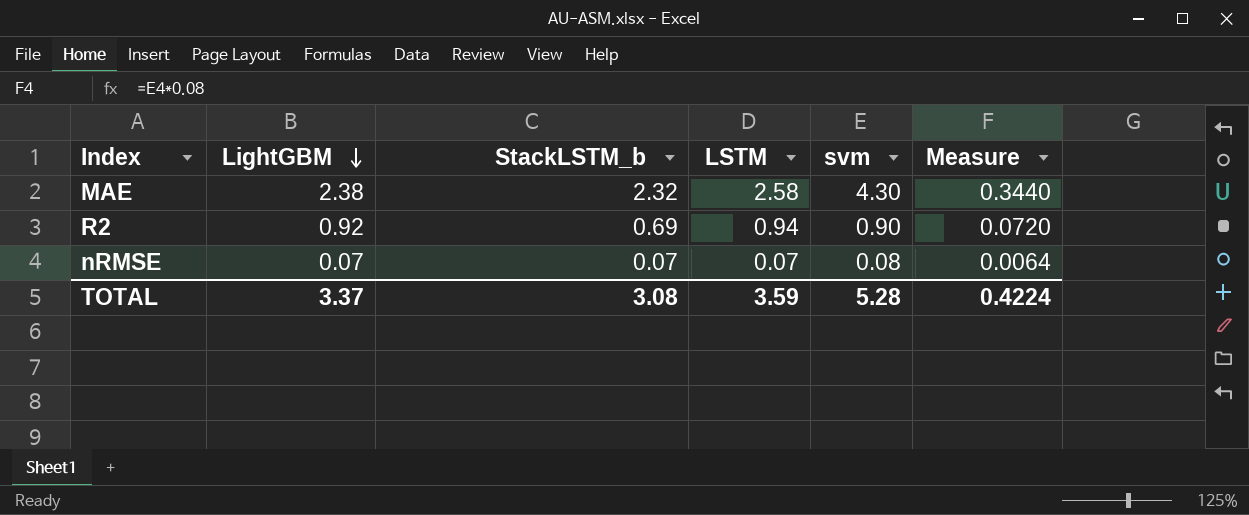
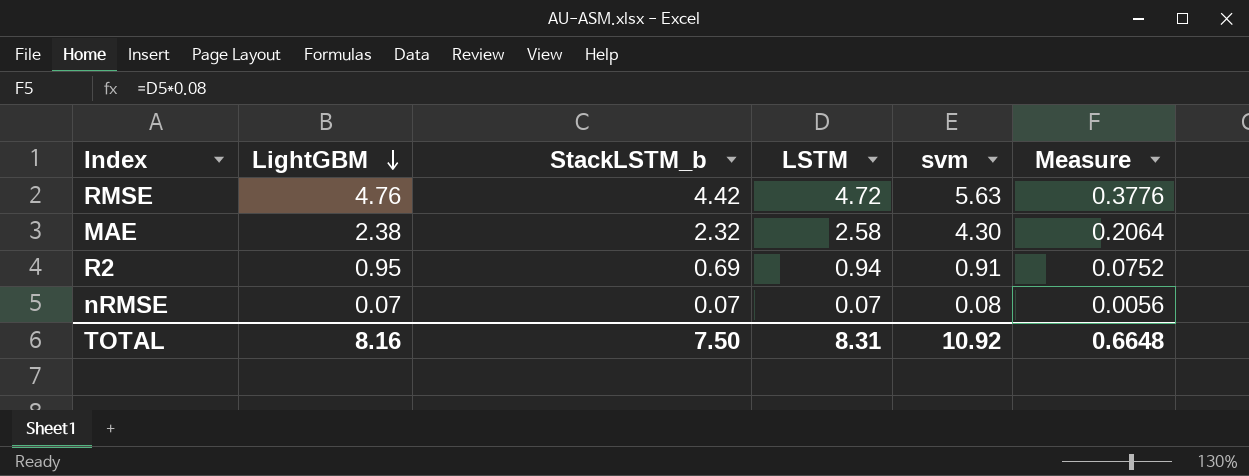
column Measure | formula: [svm] * 0.08 -> [LSTM] * 0.08
row RMSE: none -> 4.76 | 4.42 | 4.72 | 5.63 | 0.3776
R2 | LightGBM: 0.92 -> 0.95
R2 | svm: 0.90 -> 0.91
TOTAL | LightGBM: 3.37 -> 8.16
TOTAL | StackLSTM_b: 3.08 -> 7.50
TOTAL | LSTM: 3.59 -> 8.31
TOTAL | svm: 5.28 -> 10.92
TOTAL | Measure: 0.4224 -> 0.6648

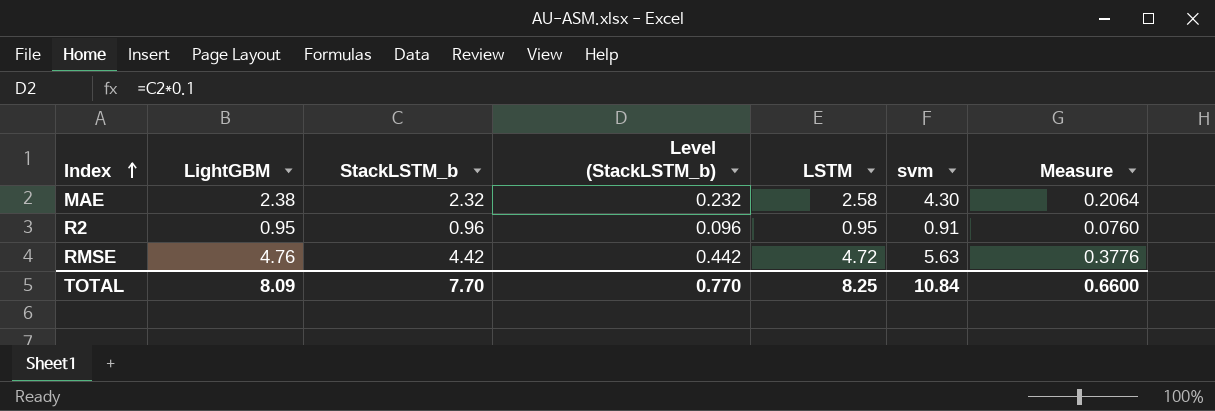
row order: LightGBM descending -> Index ascending
column Level (StackLSTM_b) | formula: none -> [StackLSTM_b] * 0.1
row nRMSE: 0.07 | 0.07 | 0.07 | 0.08 | 0.0056 -> none
R2 | StackLSTM_b: 0.69 -> 0.96
R2 | LSTM: 0.94 -> 0.95
R2 | Measure: 0.0752 -> 0.0760
TOTAL | LightGBM: 8.16 -> 8.09
TOTAL | StackLSTM_b: 7.50 -> 7.70
TOTAL | LSTM: 8.31 -> 8.25
TOTAL | svm: 10.92 -> 10.84
TOTAL | Measure: 0.6648 -> 0.6600

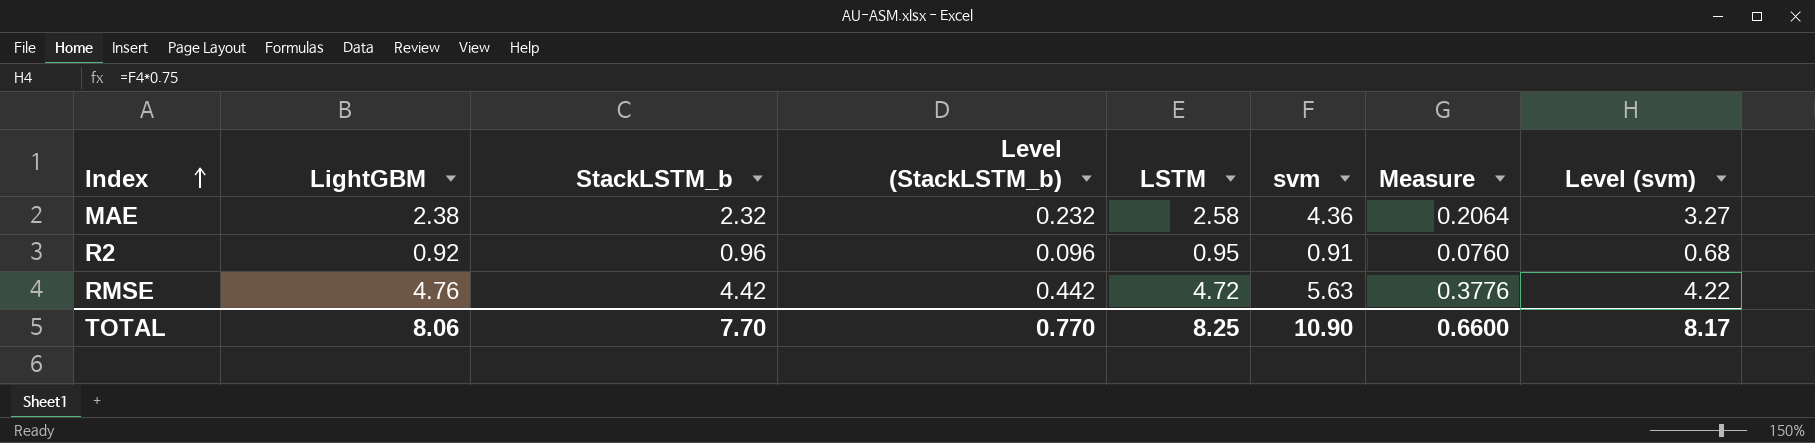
column Level (svm) | formula: none -> [svm] * 0.75
MAE | svm: 4.30 -> 4.36
R2 | LightGBM: 0.95 -> 0.92
TOTAL | LightGBM: 8.09 -> 8.06
TOTAL | svm: 10.84 -> 10.90

